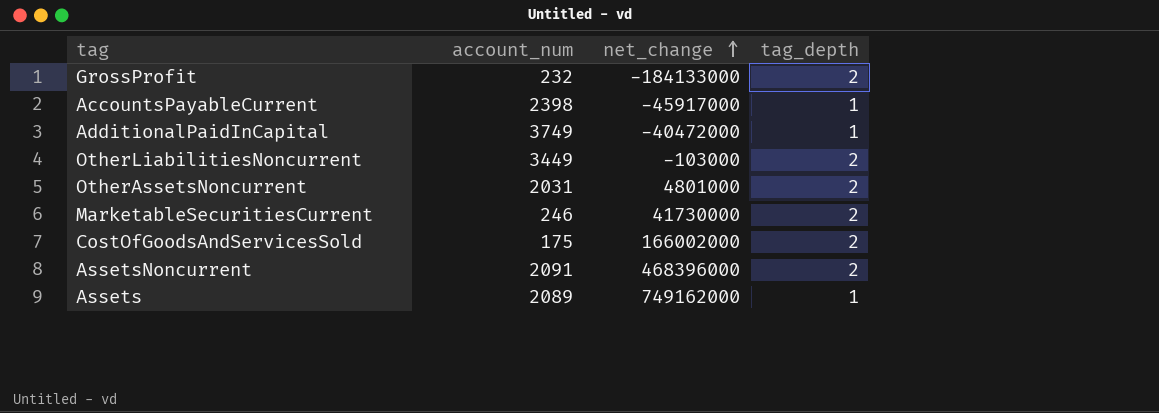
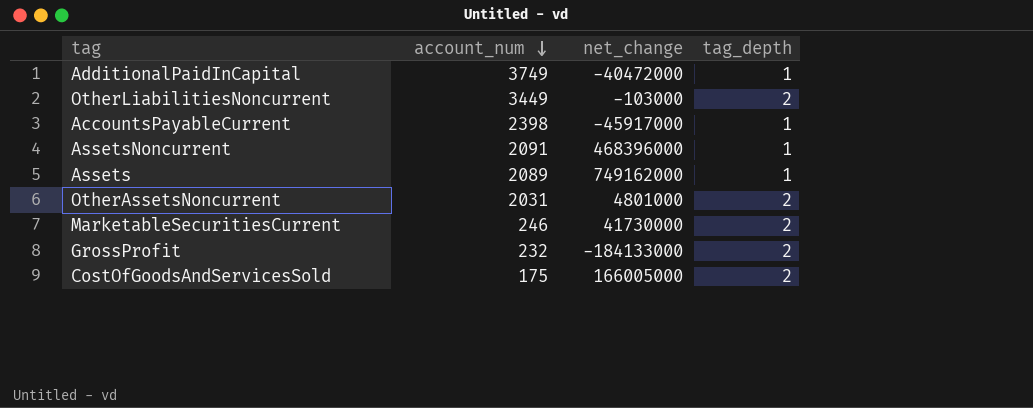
row order: net_change ascending -> account_num descending
AssetsNoncurrent | tag_depth: 2 -> 1
CostOfGoodsAndServicesSold | net_change: 166002000 -> 166005000

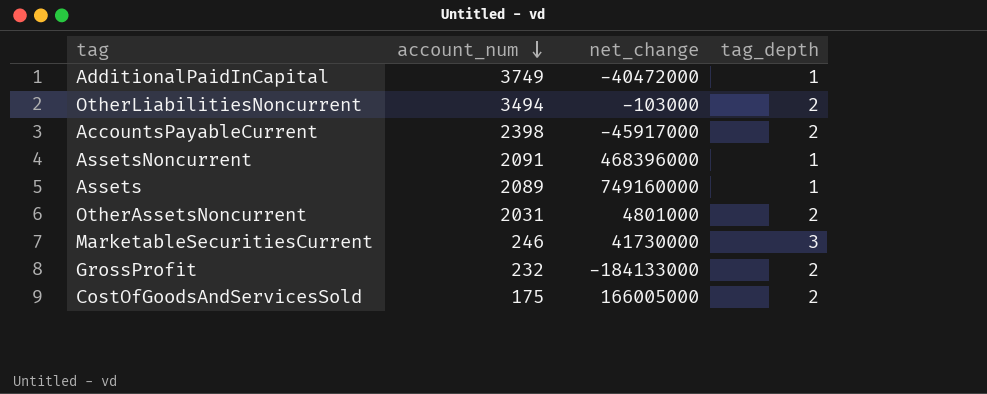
OtherLiabilitiesNoncurrent | account_num: 3449 -> 3494
AccountsPayableCurrent | tag_depth: 1 -> 2
Assets | net_change: 749162000 -> 749160000
MarketableSecuritiesCurrent | tag_depth: 2 -> 3

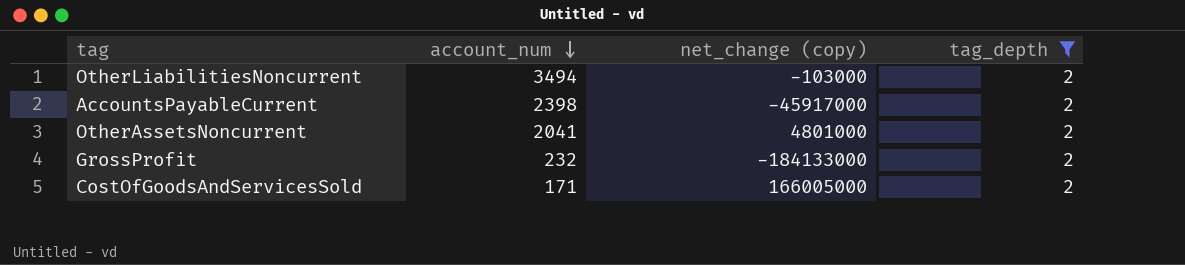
filter: none -> tag_depth = 2
column name: net_change -> net_change (copy)
OtherAssetsNoncurrent | account_num: 2031 -> 2041
CostOfGoodsAndServicesSold | account_num: 175 -> 171

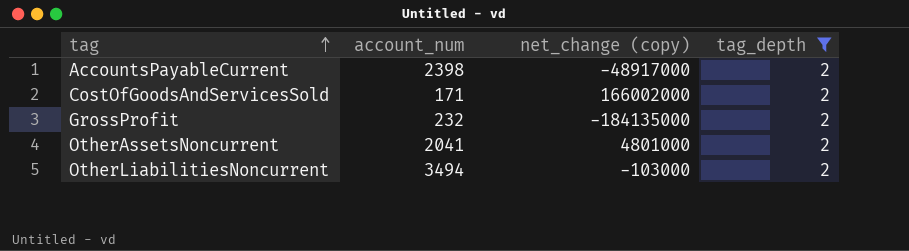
row order: account_num descending -> tag ascending
AccountsPayableCurrent | net_change (copy): -45917000 -> -48917000
CostOfGoodsAndServicesSold | net_change (copy): 166005000 -> 166002000
GrossProfit | net_change (copy): -184133000 -> -184135000

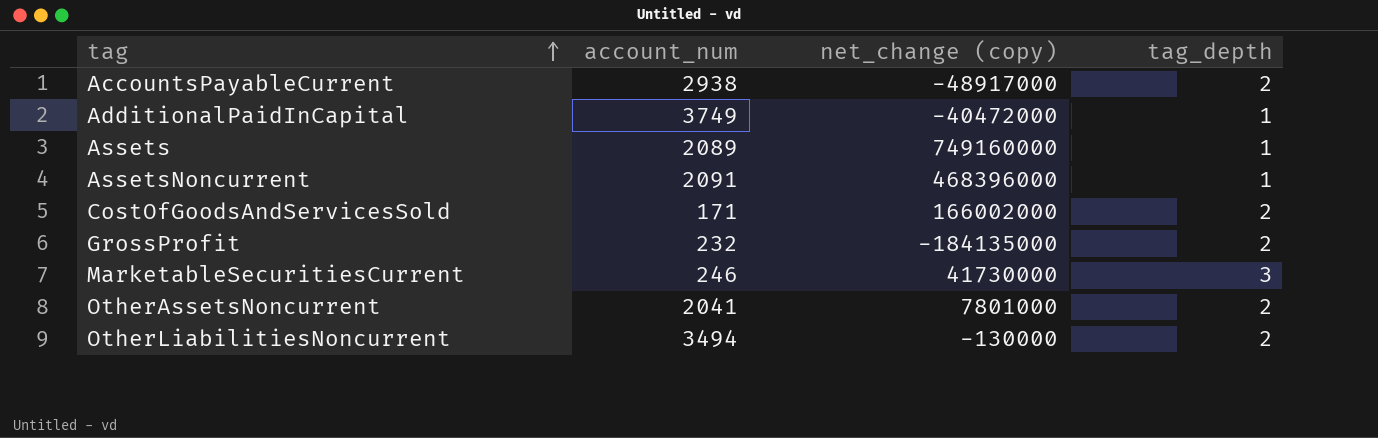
filter: tag_depth = 2 -> none
AccountsPayableCurrent | account_num: 2398 -> 2938
OtherAssetsNoncurrent | net_change (copy): 4801000 -> 7801000
OtherLiabilitiesNoncurrent | net_change (copy): -103000 -> -130000

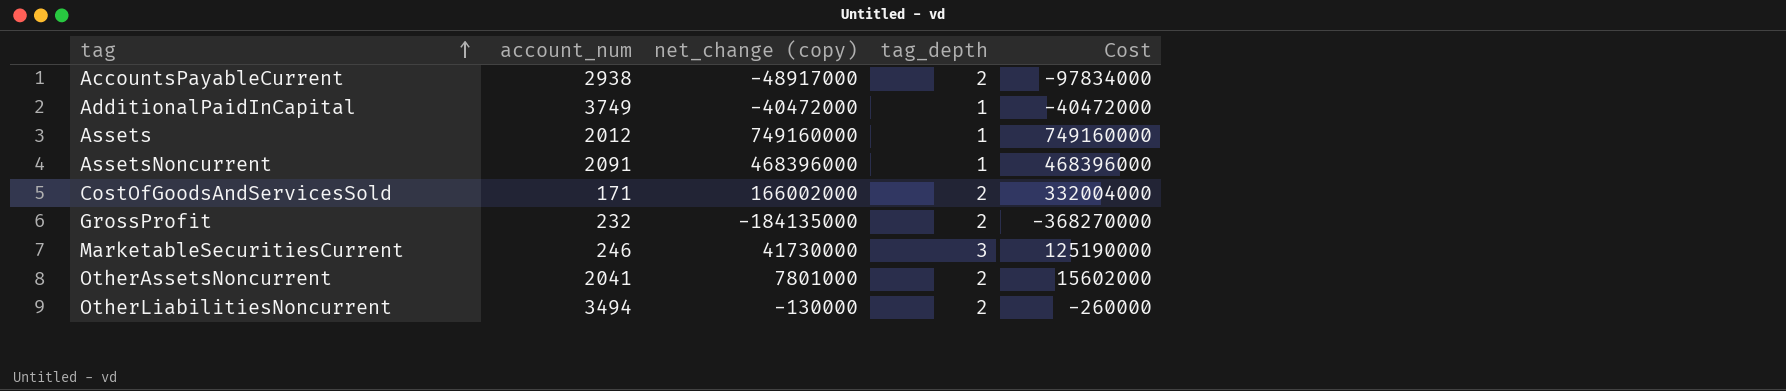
column Cost | formula: none -> [net_change (copy)] * [tag_depth]
Assets | account_num: 2089 -> 2012

